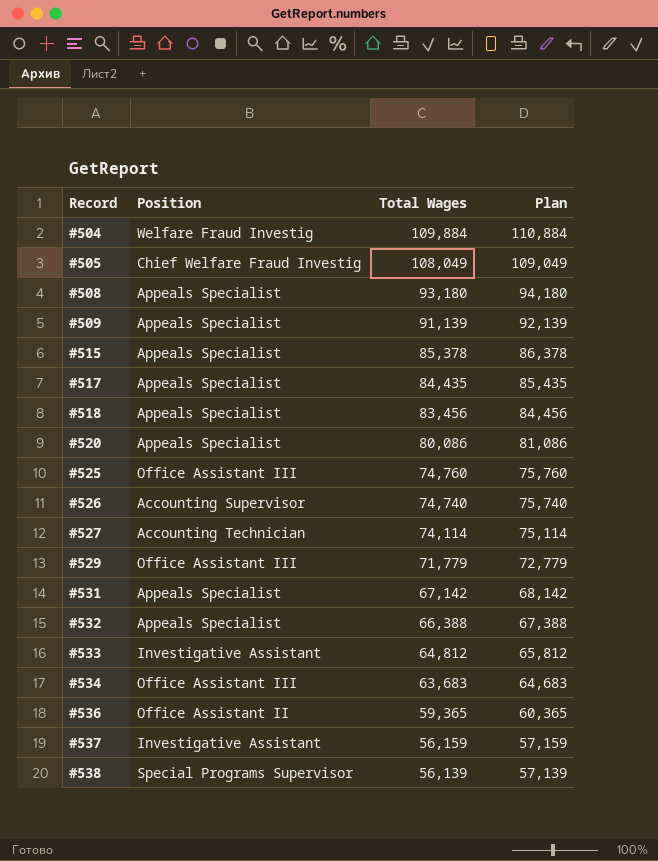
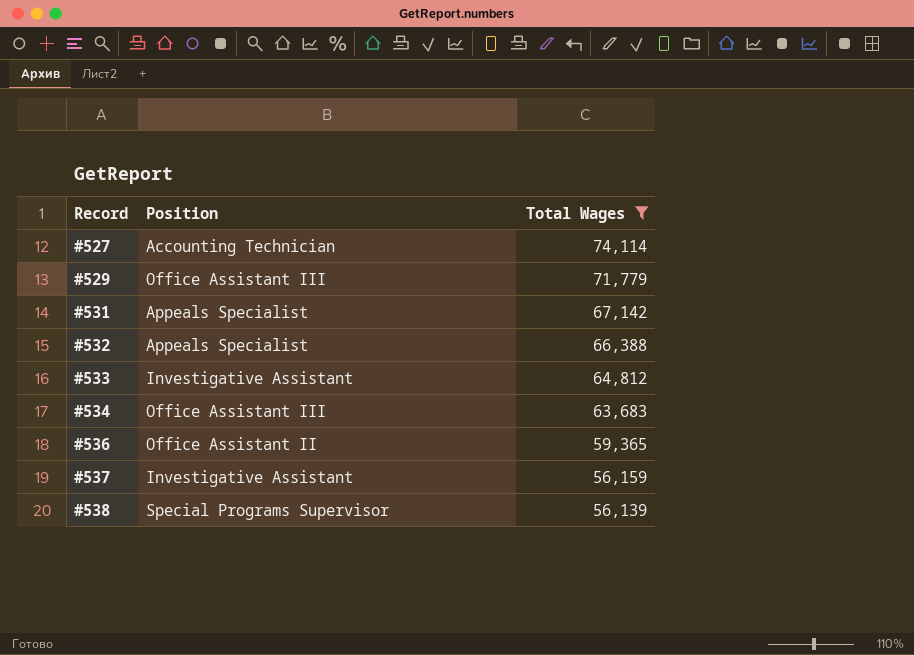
filter: none -> Total Wages <= 74,114
column Plan | formula: [Total Wages] + 1000 -> none

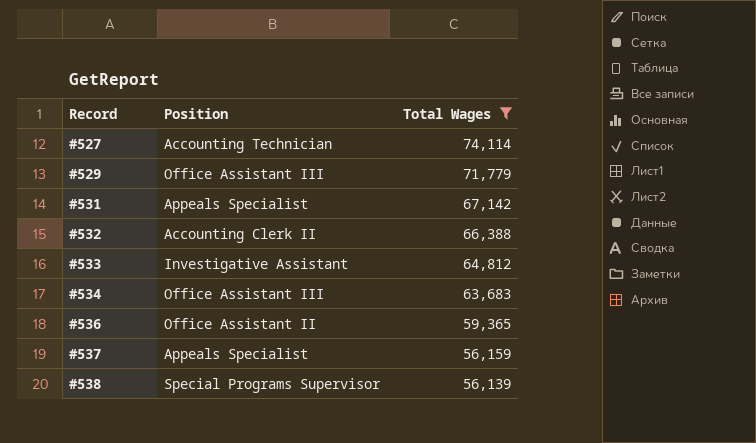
#532 | Position: Appeals Specialist -> Accounting Clerk II
#537 | Position: Investigative Assistant -> Appeals Specialist

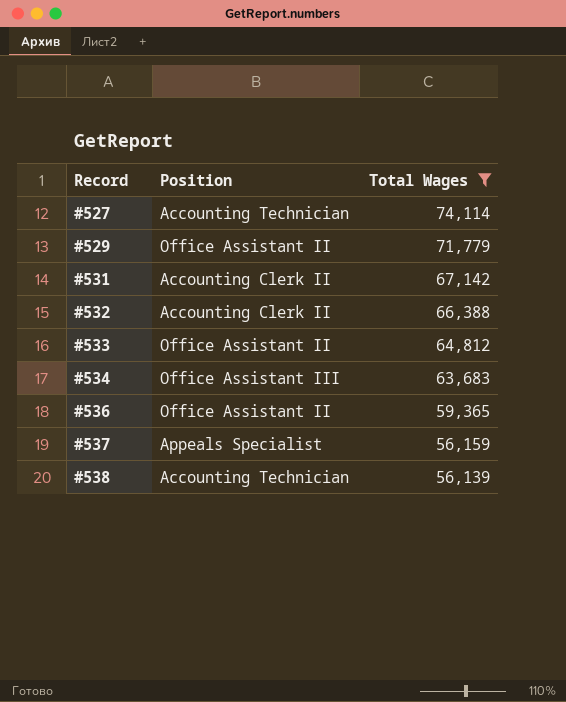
#529 | Position: Office Assistant III -> Office Assistant II
#531 | Position: Appeals Specialist -> Accounting Clerk II
#533 | Position: Investigative Assistant -> Office Assistant II
#538 | Position: Special Programs Supervisor -> Accounting Technician

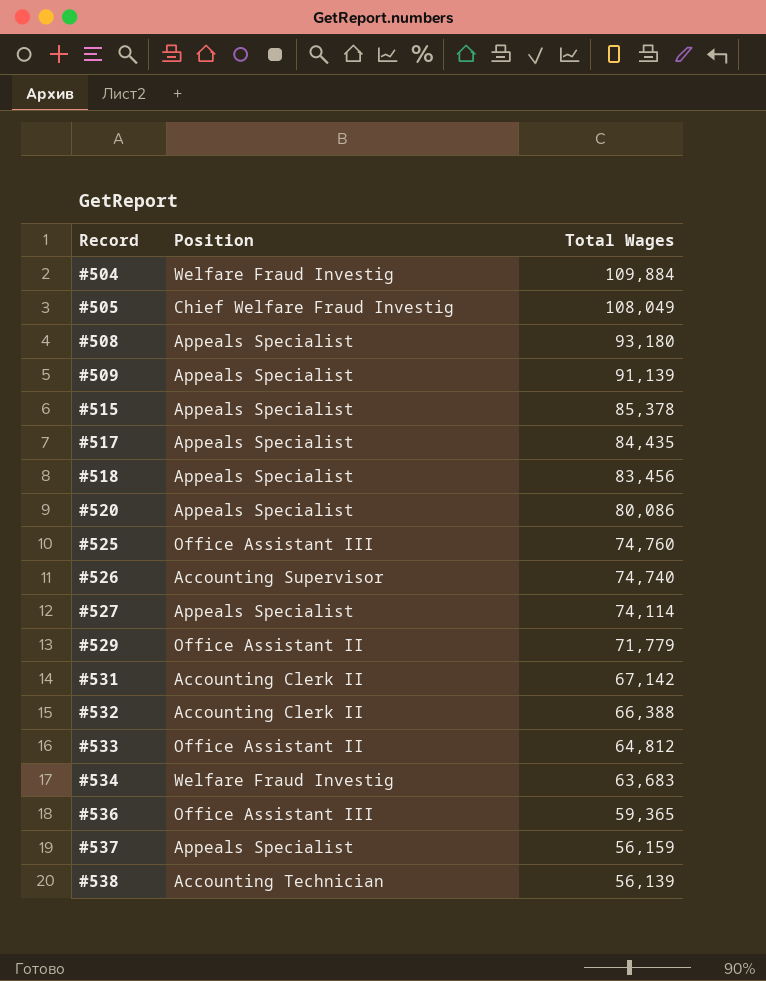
filter: Total Wages <= 74,114 -> none
#527 | Position: Accounting Technician -> Appeals Specialist
#534 | Position: Office Assistant III -> Welfare Fraud Investig
#536 | Position: Office Assistant II -> Office Assistant III

